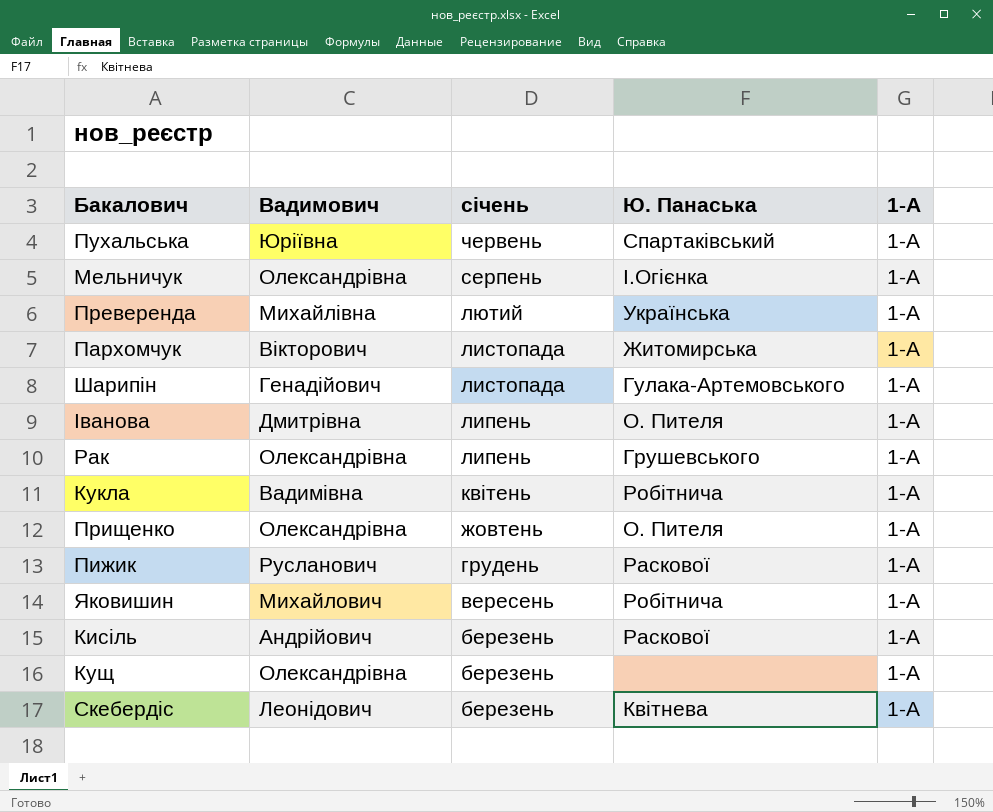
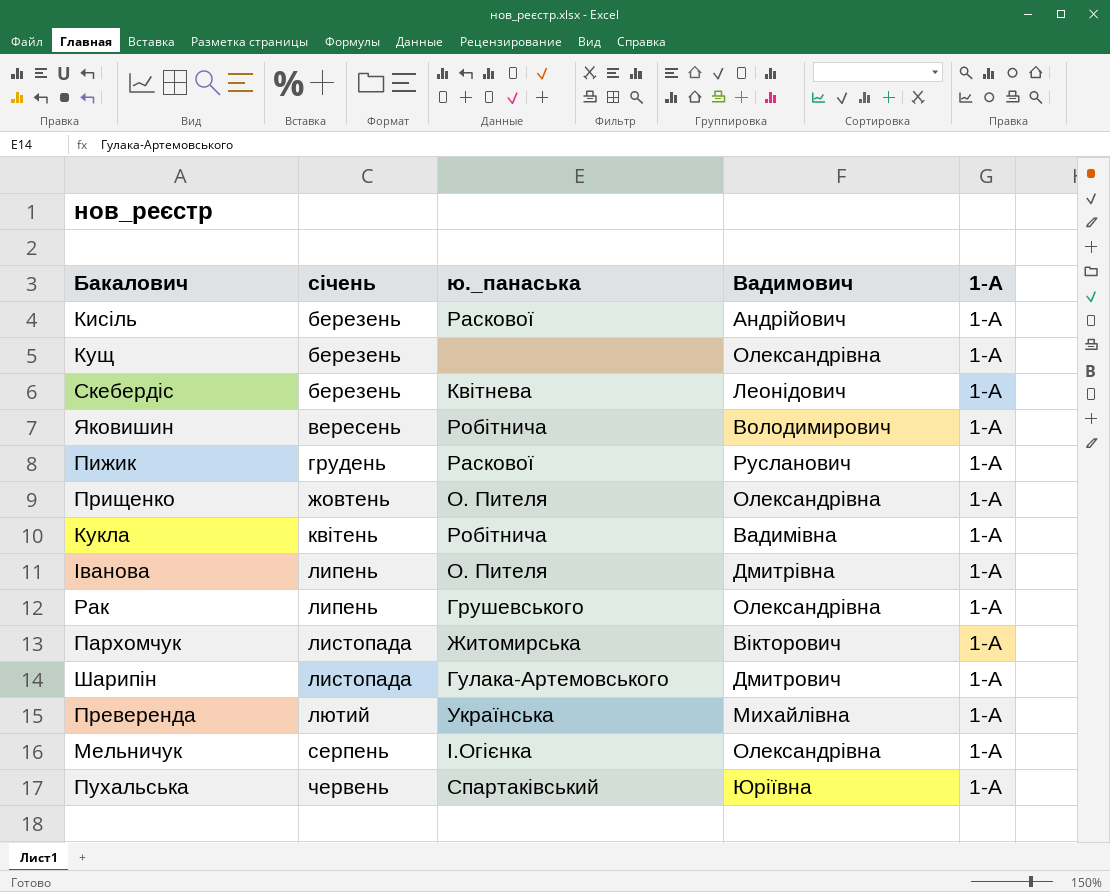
row order: січень descending -> січень ascending
column name: Ю. Панаська -> ю._панаська
column Вадимович | position: 2 -> 4
Яковишин | Вадимович: Михайлович -> Володимирович
Шарипін | Вадимович: Генадійович -> Дмитрович

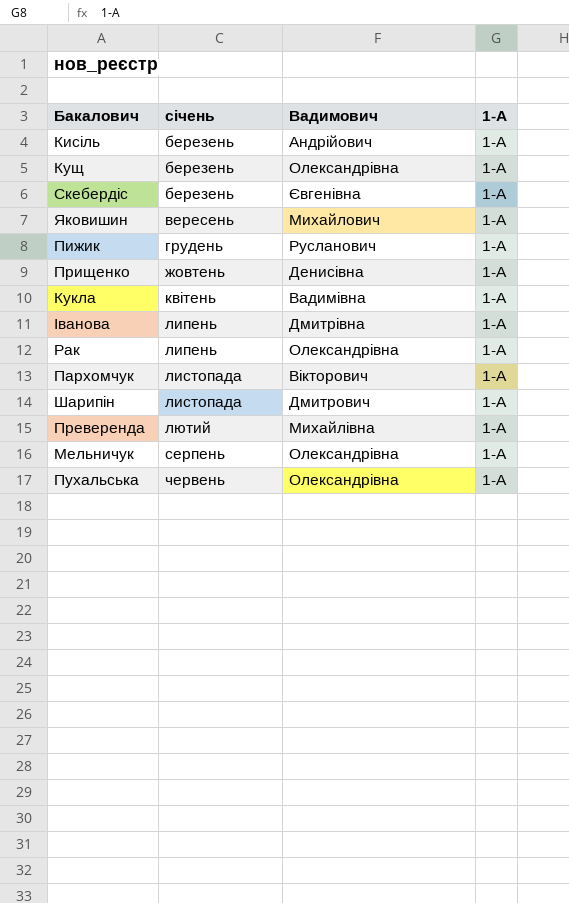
column ю._панаська | position: 3 -> none
Скебердіс | Вадимович: Леонідович -> Євгенівна
Яковишин | Вадимович: Володимирович -> Михайлович
Прищенко | Вадимович: Олександрівна -> Денисівна
Пухальська | Вадимович: Юріївна -> Олександрівна

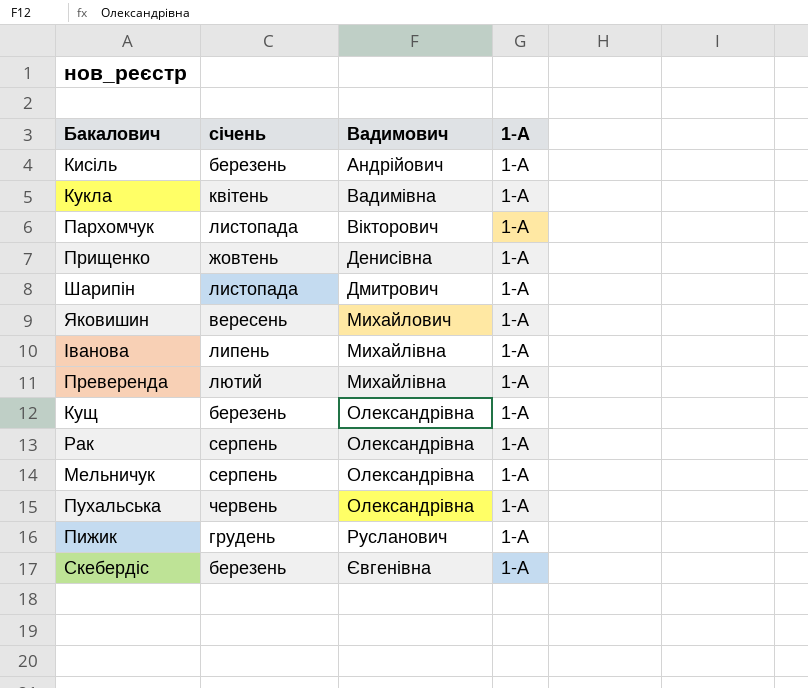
row order: січень ascending -> Вадимович ascending
Іванова | Вадимович: Дмитрівна -> Михайлівна
Рак | січень: липень -> серпень

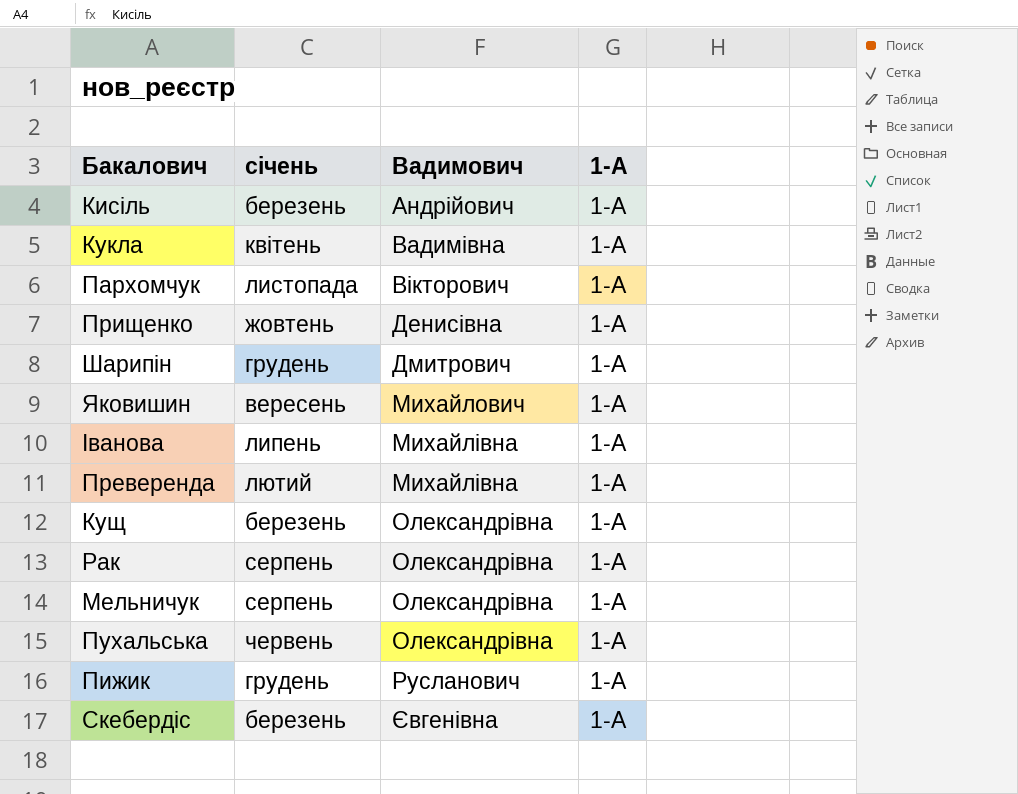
Шарипін | січень: листопада -> грудень

